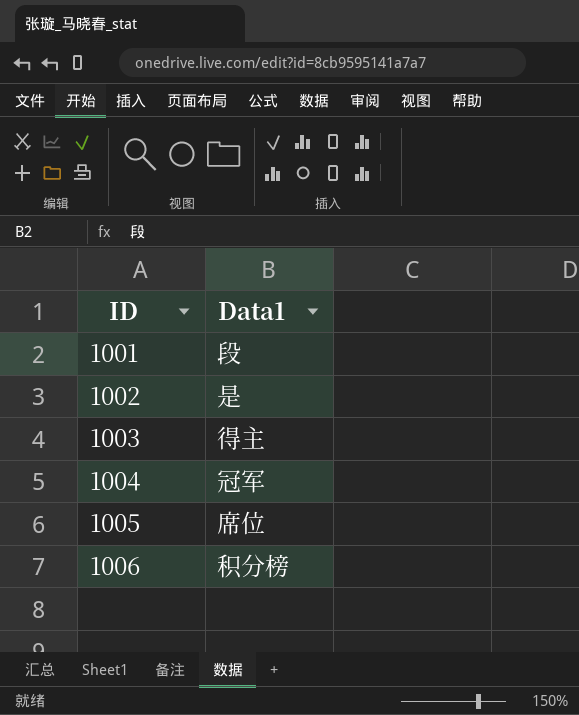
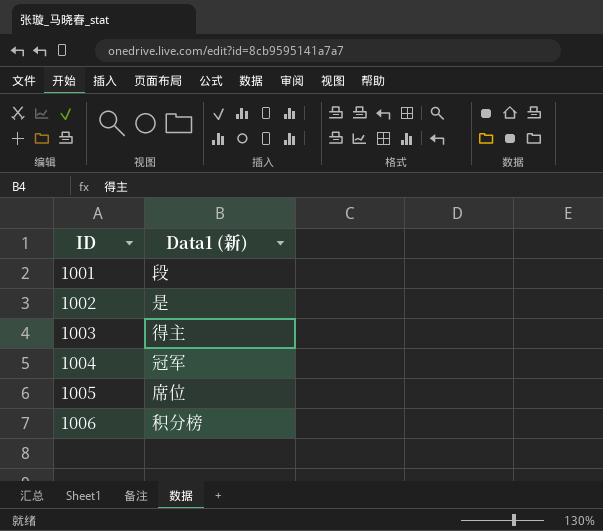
column name: Data1 -> Data1 (新)

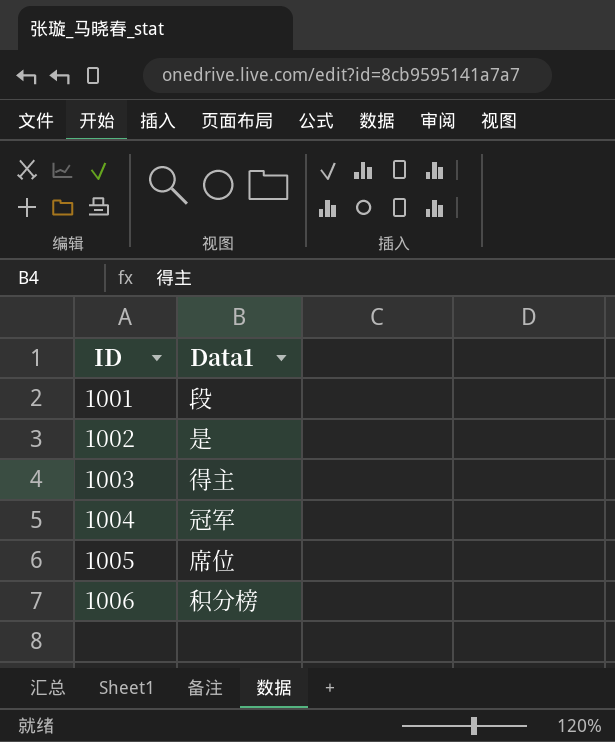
column name: Data1 (新) -> Data1

